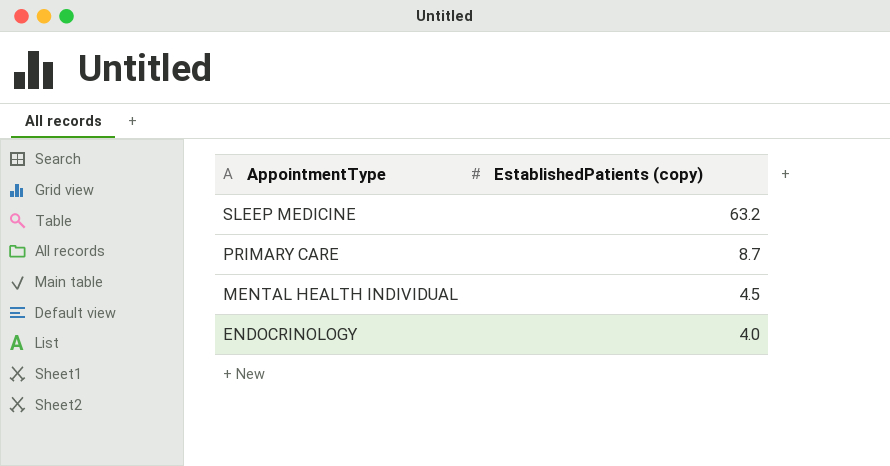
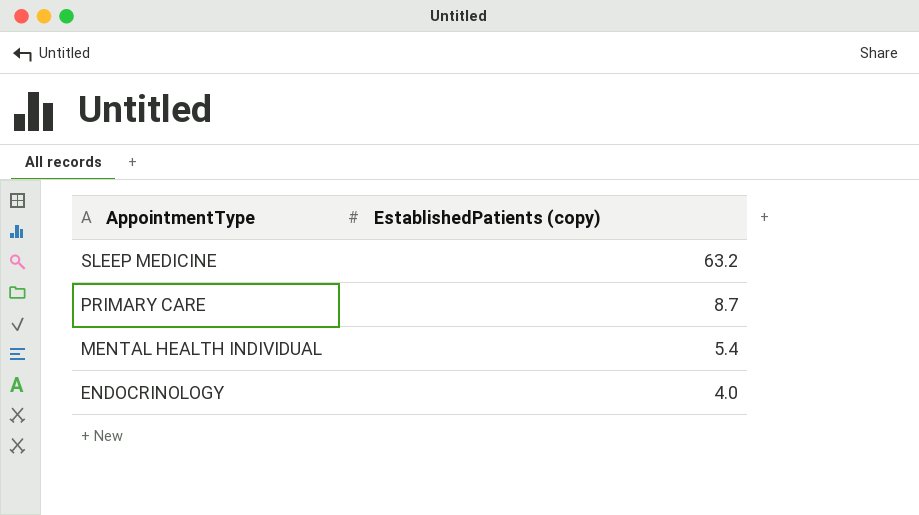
MENTAL HEALTH INDIVIDUAL | EstablishedPatients (copy): 4.5 -> 5.4

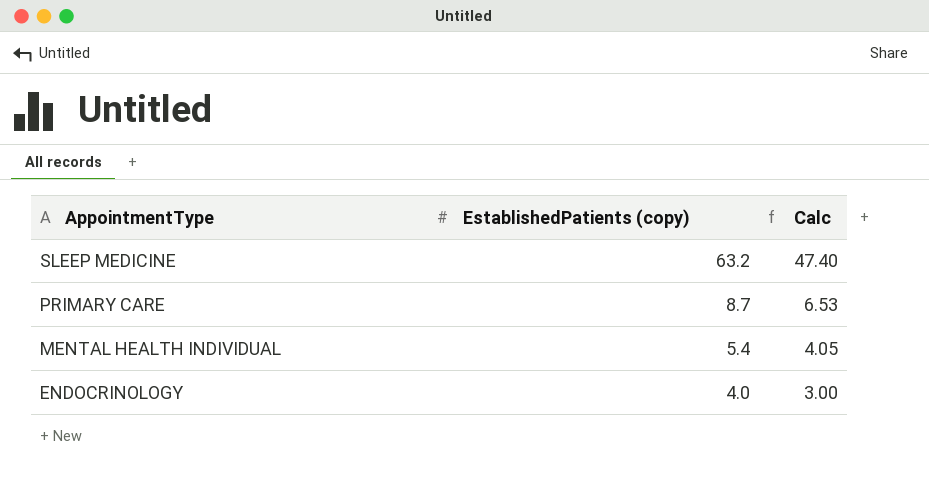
column Calc | formula: none -> [EstablishedPatients (copy)] * 0.75

